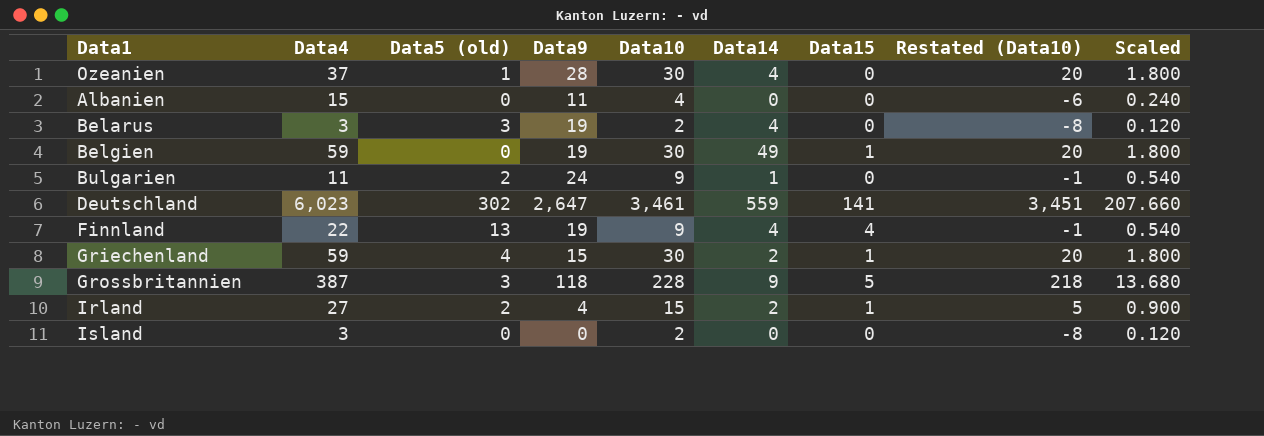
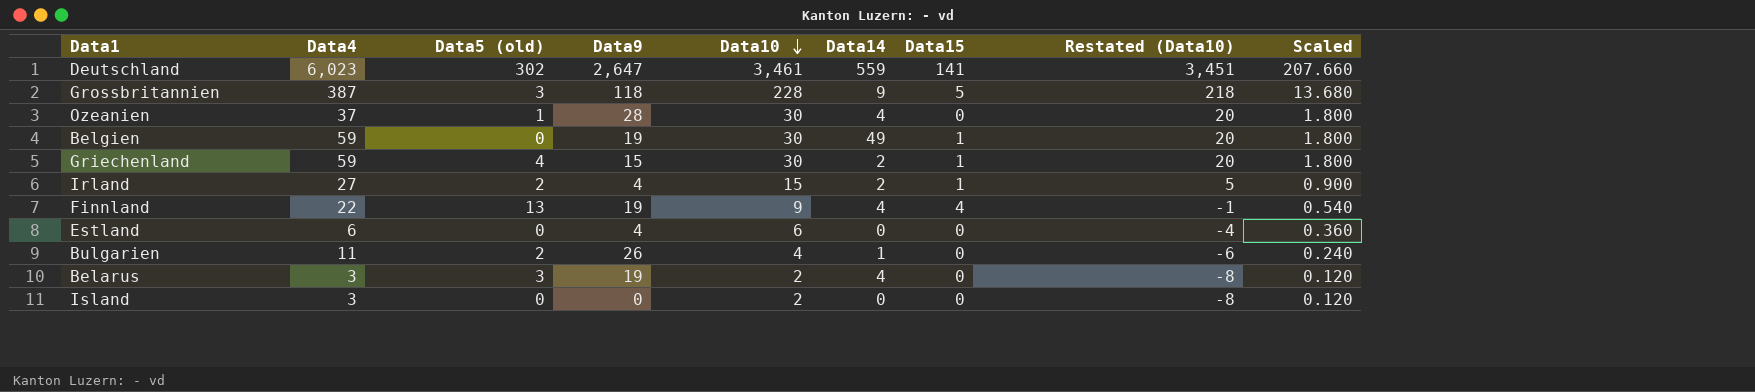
row order: none -> Data10 descending
row Albanien: 15 | 0 | 11 | 4 | 0 | 0 | -6 | 0.240 -> none
row Estland: none -> 6 | 0 | 4 | 6 | 0 | 0 | -4 | 0.360
Bulgarien | Data9: 24 -> 26
Bulgarien | Data10: 9 -> 4
Bulgarien | Restated (Data10): -1 -> -6
Bulgarien | Scaled: 0.540 -> 0.240

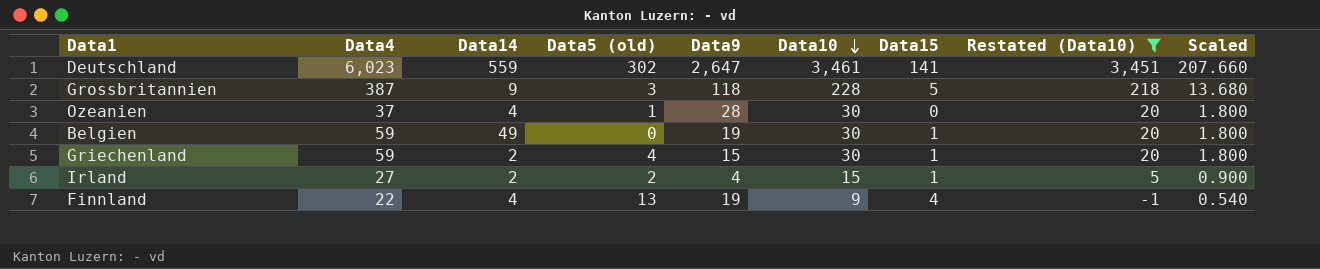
filter: none -> Restated (Data10) >= -1
column Data14 | position: 6 -> 3

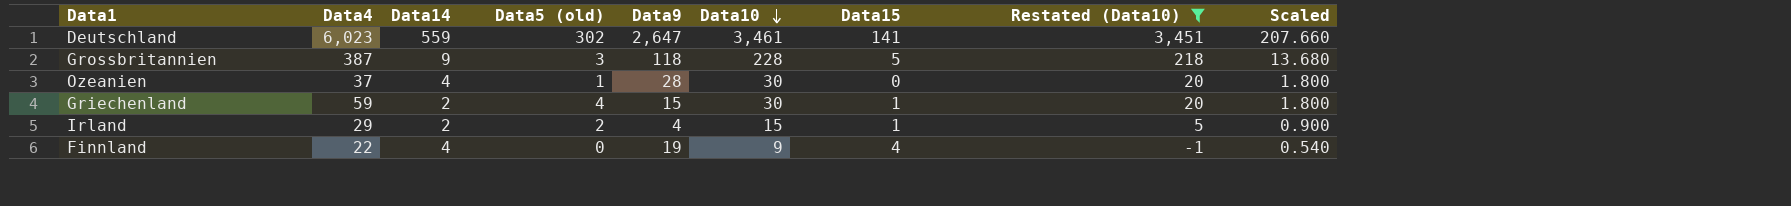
row Belgien: 59 | 49 | 0 | 19 | 30 | 1 | 20 | 1.800 -> none
Irland | Data4: 27 -> 29
Finnland | Data5 (old): 13 -> 0

